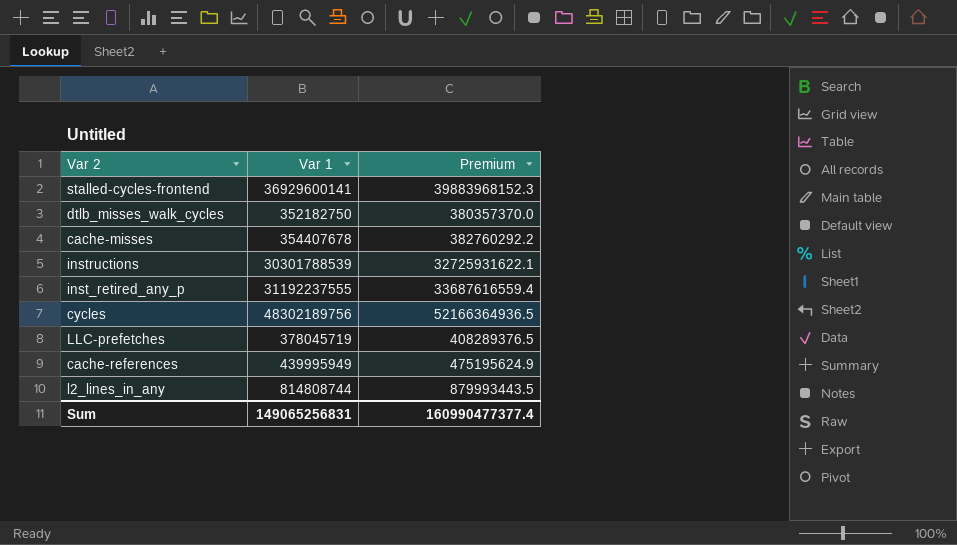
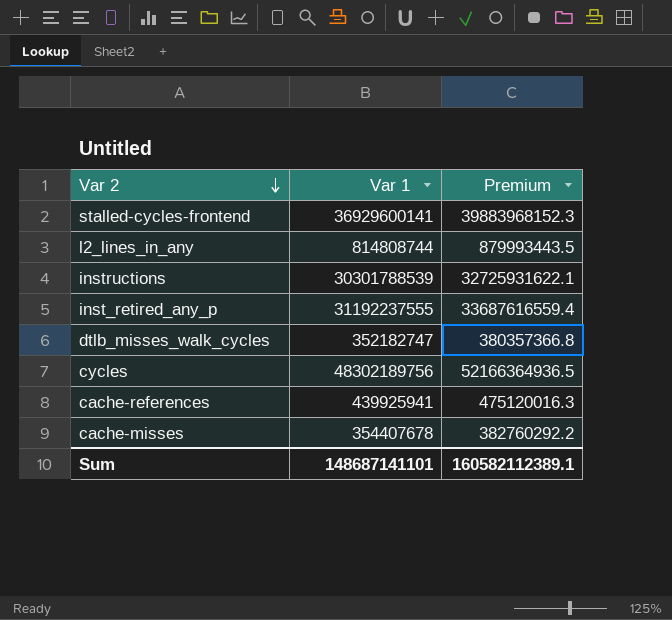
row order: none -> Var 2 descending
row LLC-prefetches: 378045719 | 408289376.5 -> none
dtlb_misses_walk_cycles | Var 1: 352182750 -> 352182747
dtlb_misses_walk_cycles | Premium: 380357370.0 -> 380357366.8
cache-references | Var 1: 439995949 -> 439925941
cache-references | Premium: 475195624.9 -> 475120016.3
Sum | Var 1: 149065256831 -> 148687141101
Sum | Premium: 160990477377.4 -> 160582112389.1

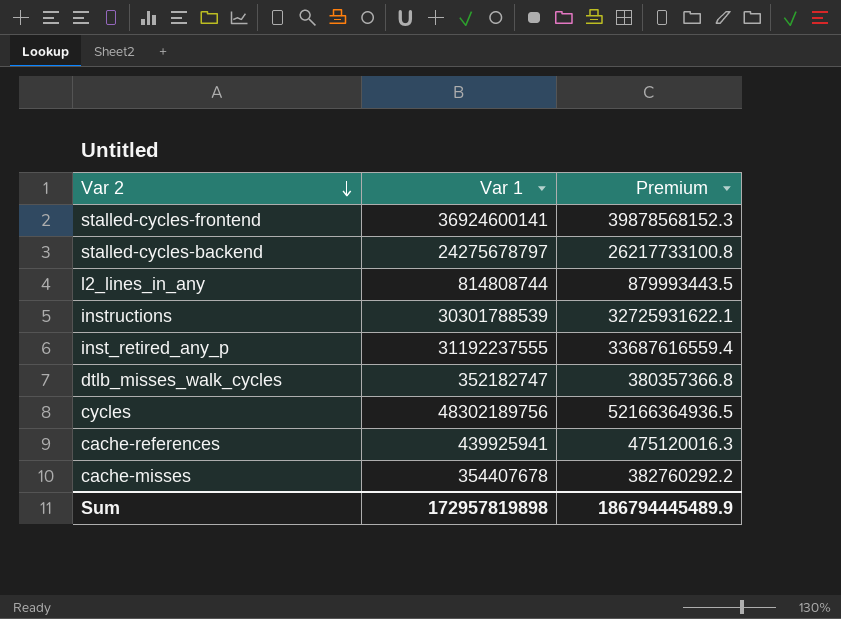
stalled-cycles-frontend | Var 1: 36929600141 -> 36924600141
stalled-cycles-frontend | Premium: 39883968152.3 -> 39878568152.3
row stalled-cycles-backend: none -> 24275678797 | 26217733100.8
Sum | Var 1: 148687141101 -> 172957819898
Sum | Premium: 160582112389.1 -> 186794445489.9

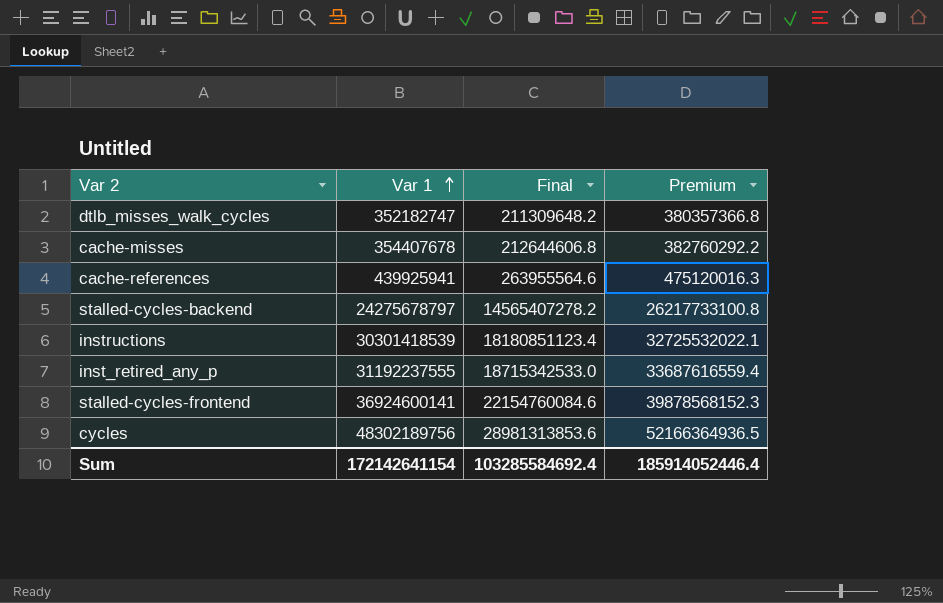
row order: Var 2 descending -> Var 1 ascending
column Final | formula: none -> [Var 1] * 0.6
row l2_lines_in_any: 814808744 | 879993443.5 -> none
instructions | Var 1: 30301788539 -> 30301418539
instructions | Premium: 32725931622.1 -> 32725532022.1
Sum | Var 1: 172957819898 -> 172142641154
Sum | Premium: 186794445489.9 -> 185914052446.4

